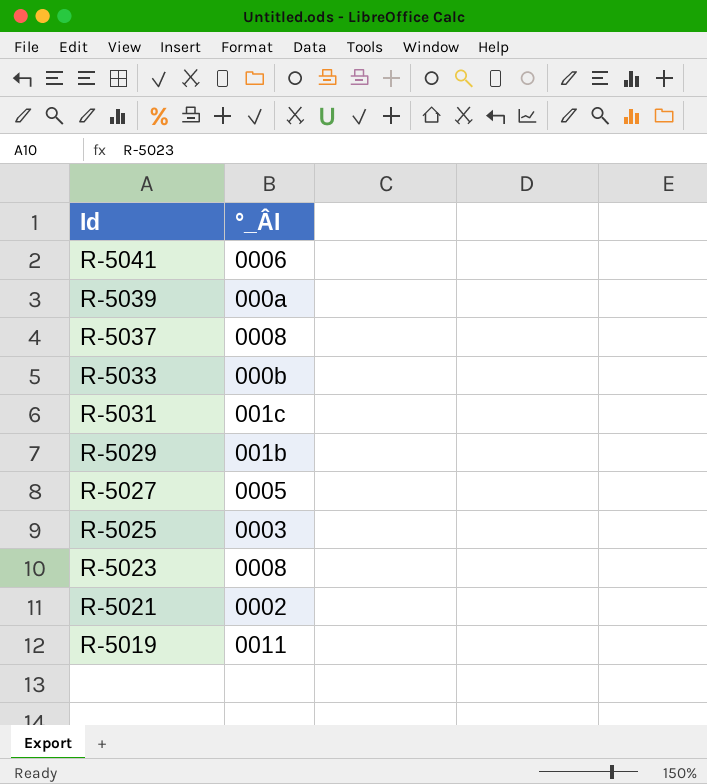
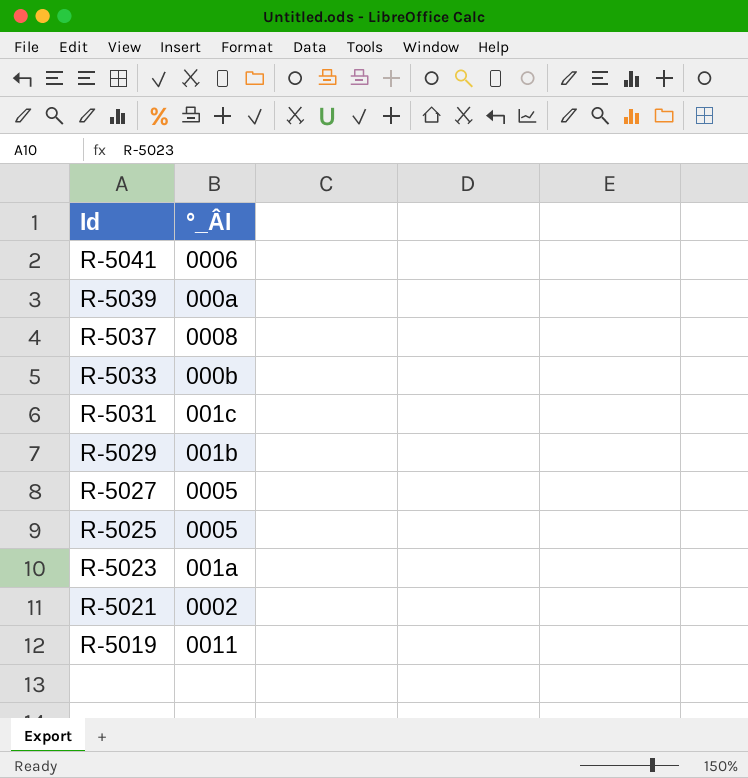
R-5025 | °_ÂI: 0003 -> 0005
R-5023 | °_ÂI: 0008 -> 001a

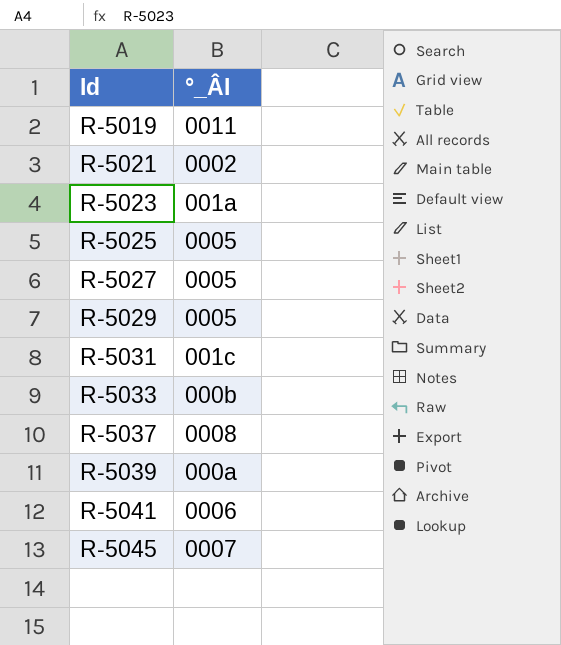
row order: Id descending -> Id ascending
R-5029 | °_ÂI: 001b -> 0005
row R-5045: none -> 0007

